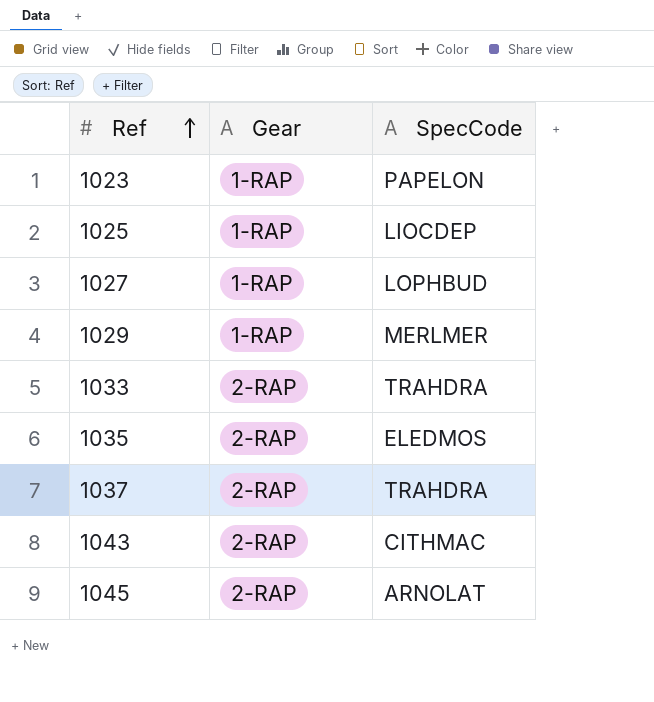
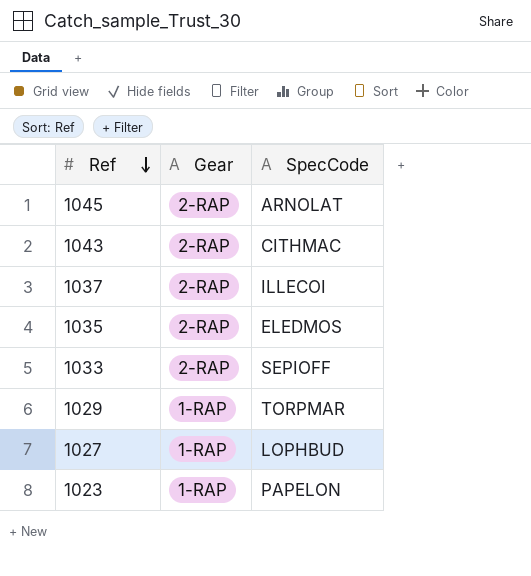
row order: Ref ascending -> Ref descending
row 1025: 1-RAP | LIOCDEP -> none
1037 | SpecCode: TRAHDRA -> ILLECOI
1033 | SpecCode: TRAHDRA -> SEPIOFF
1029 | SpecCode: MERLMER -> TORPMAR

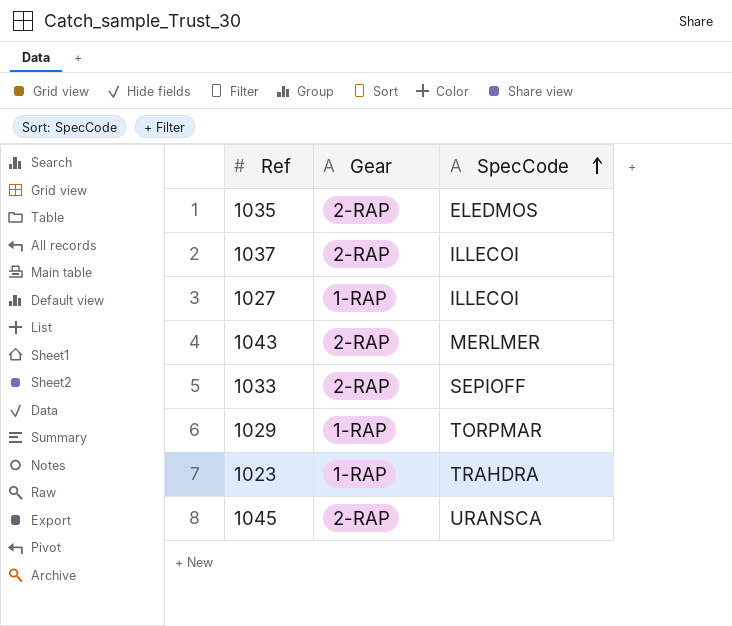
row order: Ref descending -> SpecCode ascending
1027 | SpecCode: LOPHBUD -> ILLECOI
1043 | SpecCode: CITHMAC -> MERLMER
1023 | SpecCode: PAPELON -> TRAHDRA
1045 | SpecCode: ARNOLAT -> URANSCA

